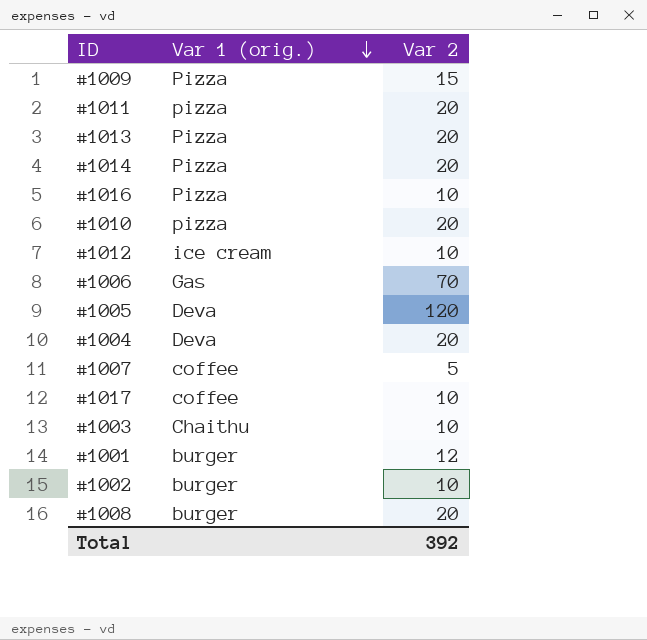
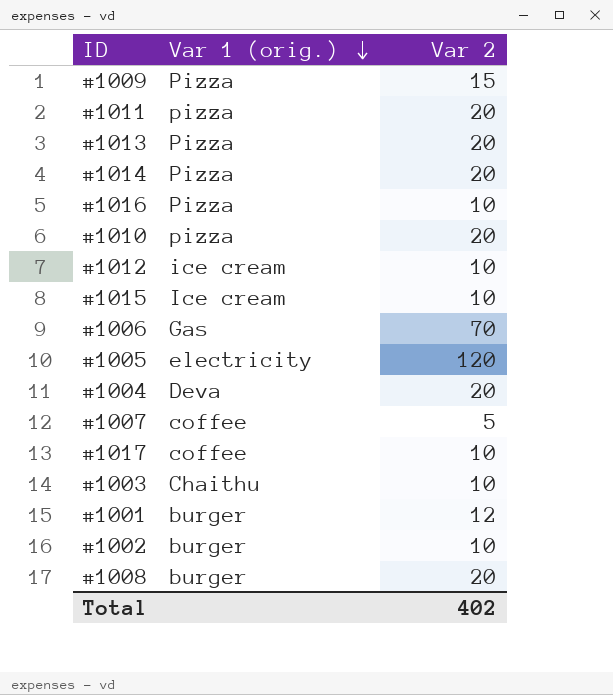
row #1015: none -> Ice cream | 10
#1005 | Var 1 (orig.): Deva -> electricity
Total | Var 2: 392 -> 402

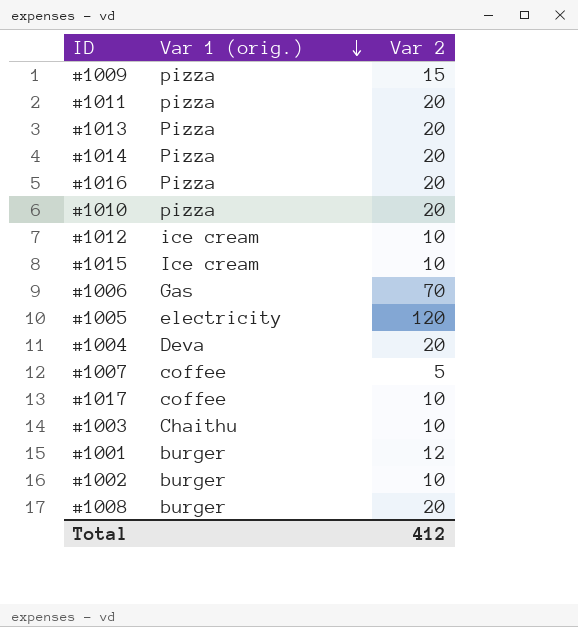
#1009 | Var 1 (orig.): Pizza -> pizza
#1016 | Var 2: 10 -> 20
Total | Var 2: 402 -> 412

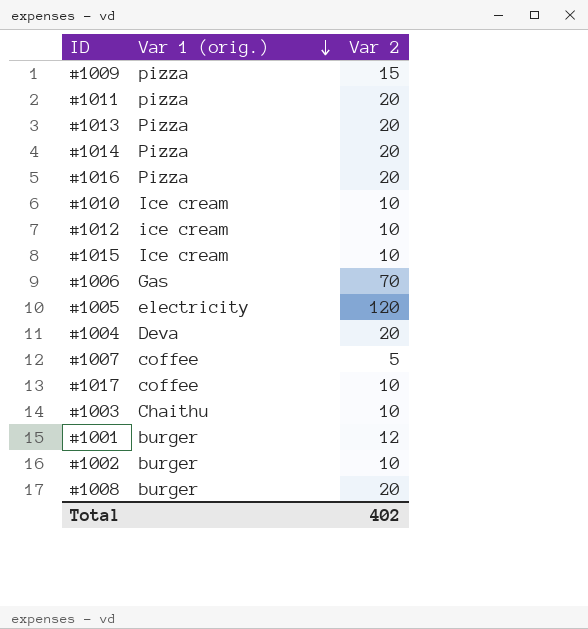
#1010 | Var 1 (orig.): pizza -> Ice cream
#1010 | Var 2: 20 -> 10
Total | Var 2: 412 -> 402

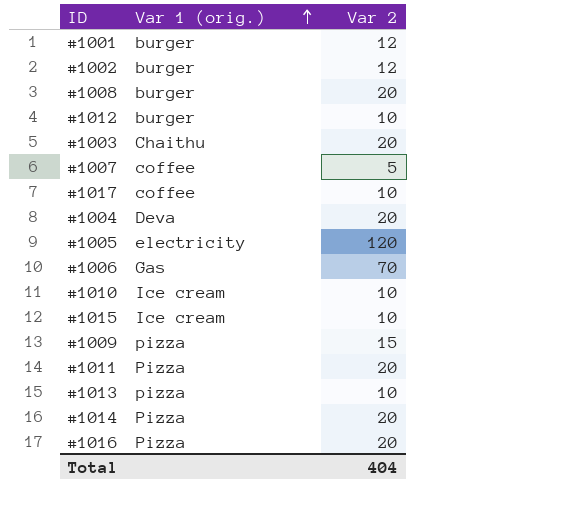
row order: Var 1 (orig.) descending -> Var 1 (orig.) ascending
#1002 | Var 2: 10 -> 12
#1012 | Var 1 (orig.): ice cream -> burger
#1003 | Var 2: 10 -> 20
#1011 | Var 1 (orig.): pizza -> Pizza
#1013 | Var 1 (orig.): Pizza -> pizza
#1013 | Var 2: 20 -> 10
Total | Var 2: 402 -> 404

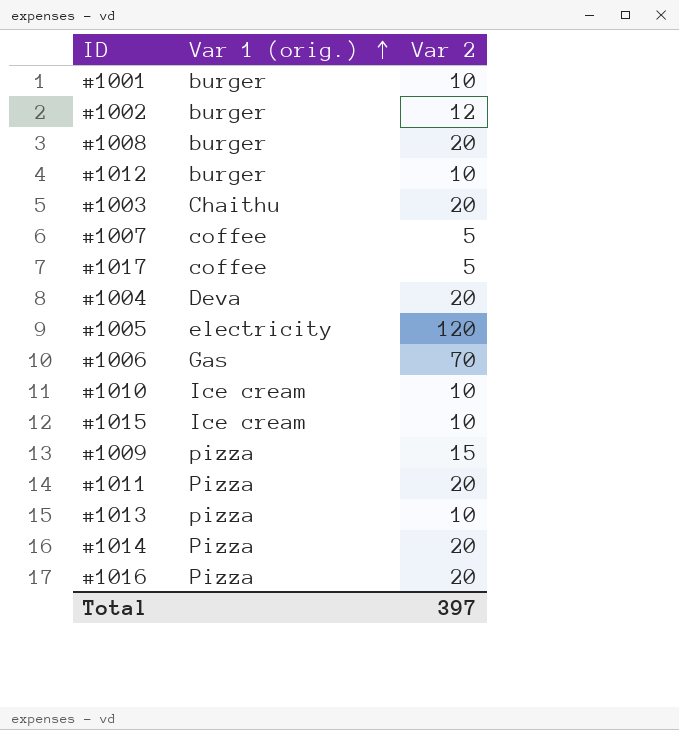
#1001 | Var 2: 12 -> 10
#1017 | Var 2: 10 -> 5
Total | Var 2: 404 -> 397

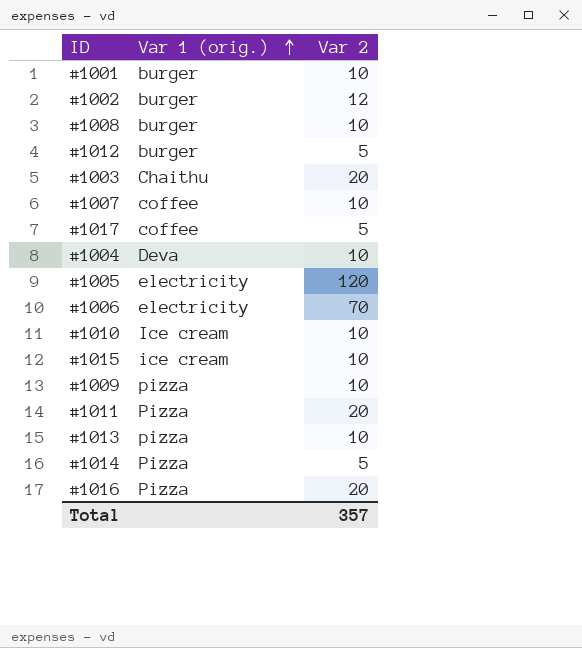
#1008 | Var 2: 20 -> 10
#1012 | Var 2: 10 -> 5
#1007 | Var 2: 5 -> 10
#1004 | Var 2: 20 -> 10
#1006 | Var 1 (orig.): Gas -> electricity
#1015 | Var 1 (orig.): Ice cream -> ice cream
#1009 | Var 2: 15 -> 10
#1014 | Var 2: 20 -> 5
Total | Var 2: 397 -> 357

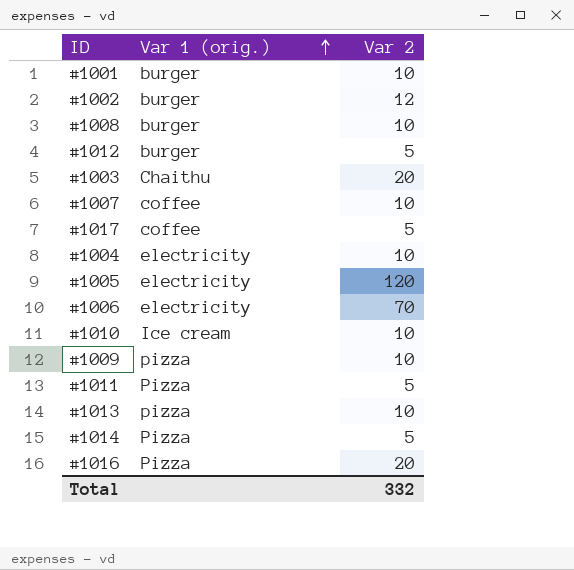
row #1015: ice cream | 10 -> none
#1004 | Var 1 (orig.): Deva -> electricity
#1011 | Var 2: 20 -> 5
Total | Var 2: 357 -> 332

